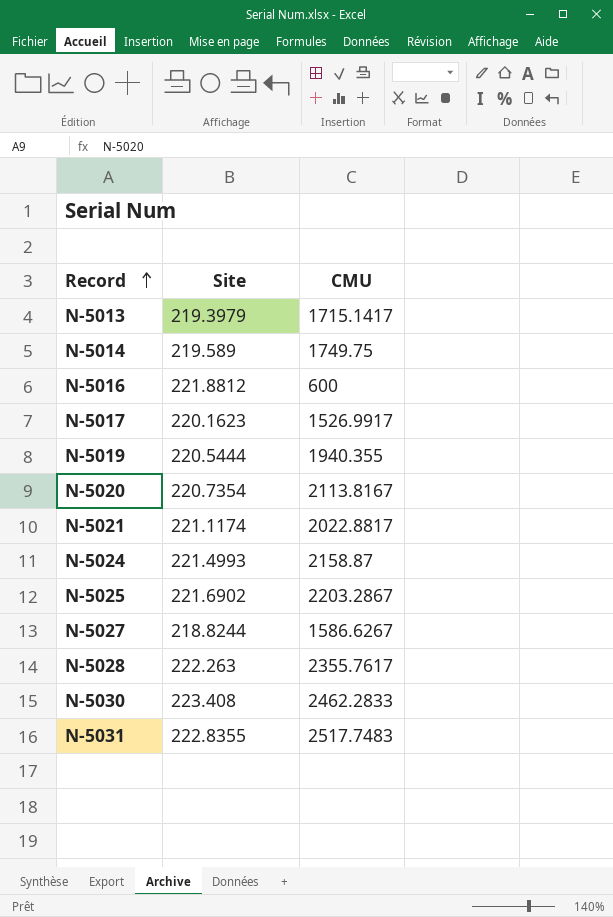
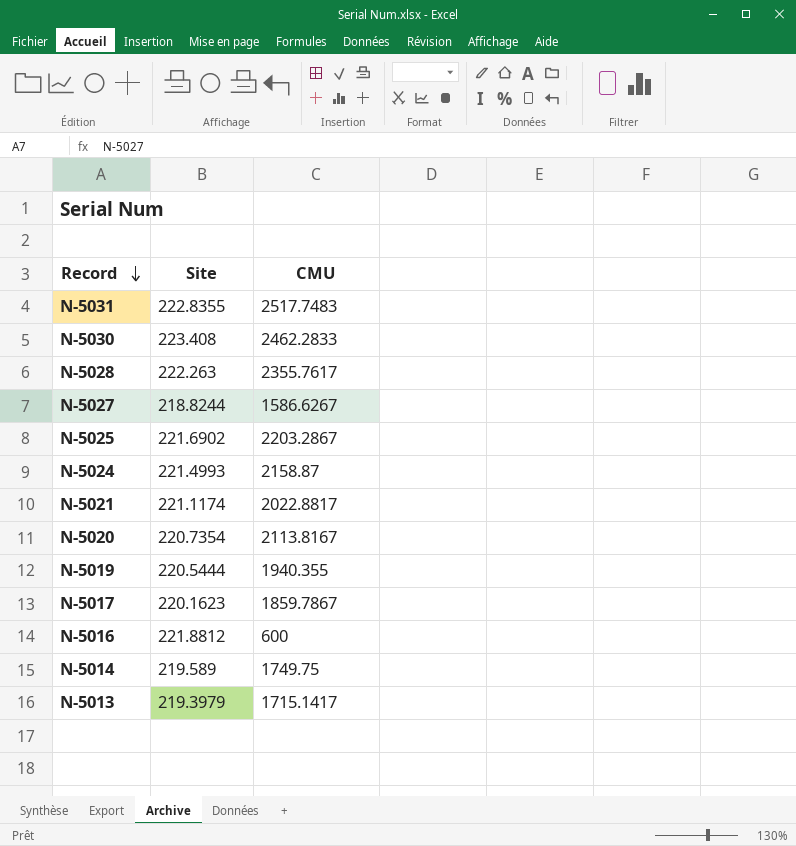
row order: Record ascending -> Record descending
N-5017 | CMU: 1526.9917 -> 1859.7867

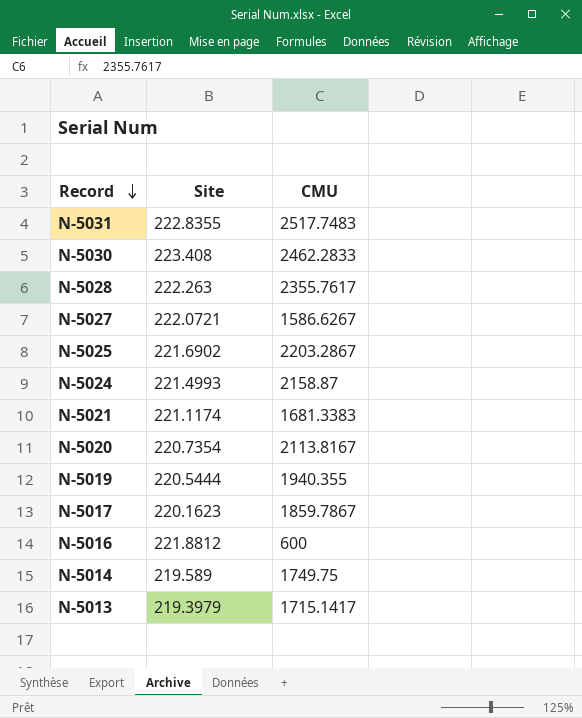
N-5027 | Site: 218.8244 -> 222.0721
N-5021 | CMU: 2022.8817 -> 1681.3383

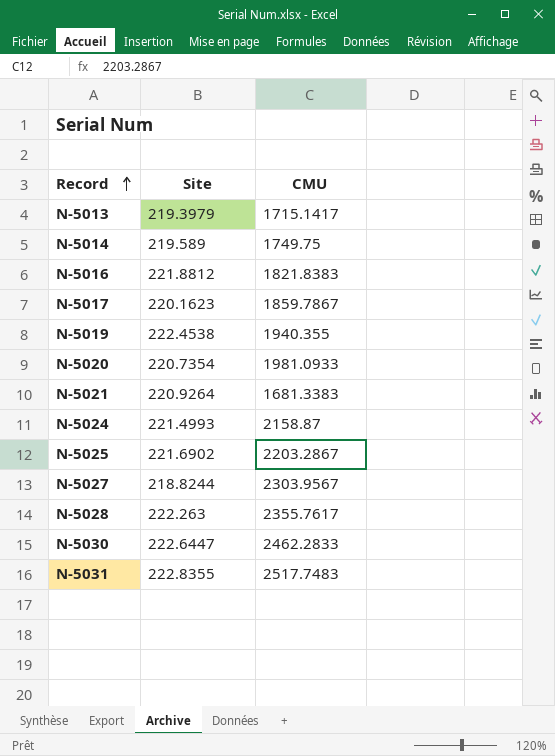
row order: Record descending -> Record ascending
N-5016 | CMU: 600 -> 1821.8383
N-5019 | Site: 220.5444 -> 222.4538
N-5020 | CMU: 2113.8167 -> 1981.0933
N-5021 | Site: 221.1174 -> 220.9264
N-5027 | Site: 222.0721 -> 218.8244
N-5027 | CMU: 1586.6267 -> 2303.9567
N-5030 | Site: 223.408 -> 222.6447

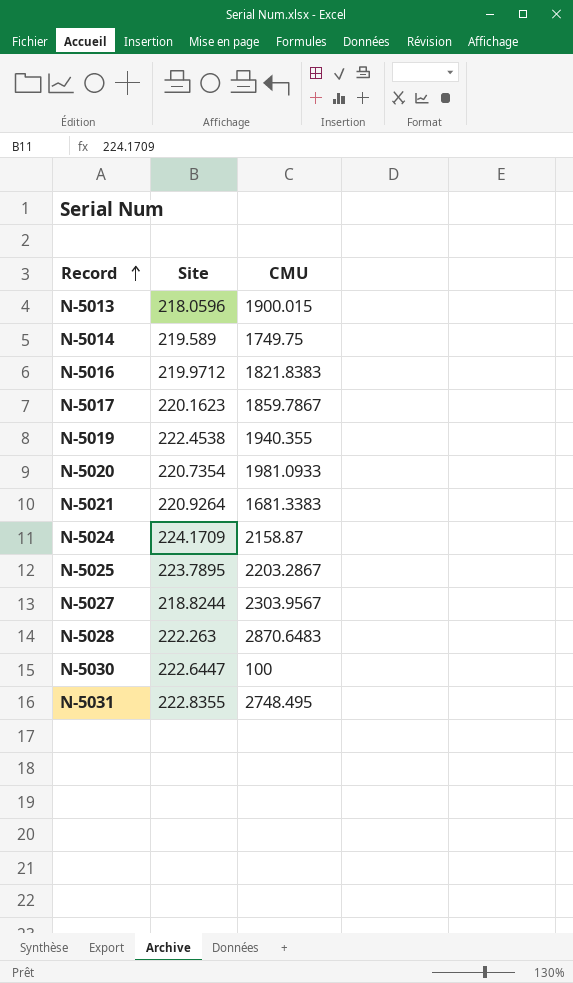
N-5013 | Site: 219.3979 -> 218.0596
N-5013 | CMU: 1715.1417 -> 1900.015
N-5016 | Site: 221.8812 -> 219.9712
N-5024 | Site: 221.4993 -> 224.1709
N-5025 | Site: 221.6902 -> 223.7895
N-5028 | CMU: 2355.7617 -> 2870.6483
N-5030 | CMU: 2462.2833 -> 100
N-5031 | CMU: 2517.7483 -> 2748.495

